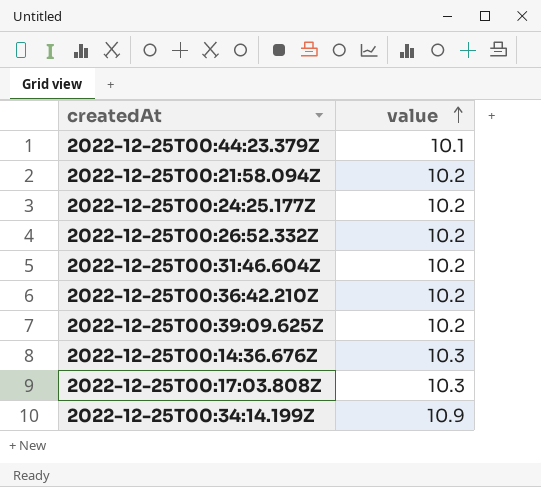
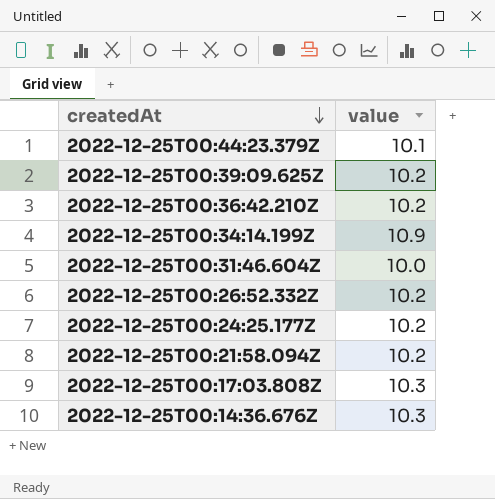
row order: value ascending -> createdAt descending
2022-12-25T00:31:46.604Z | value: 10.2 -> 10.0

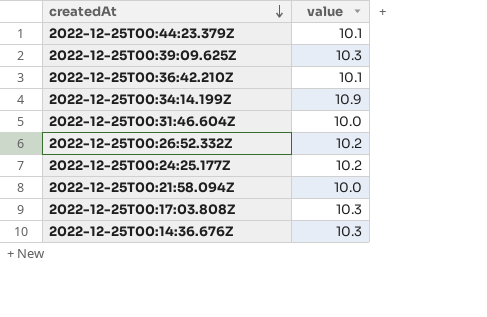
2022-12-25T00:39:09.625Z | value: 10.2 -> 10.3
2022-12-25T00:36:42.210Z | value: 10.2 -> 10.1
2022-12-25T00:21:58.094Z | value: 10.2 -> 10.0

